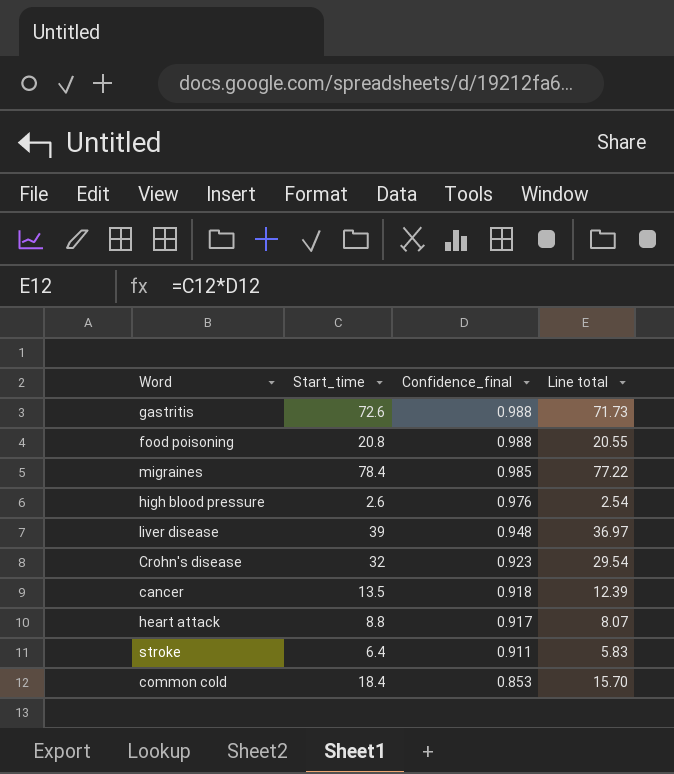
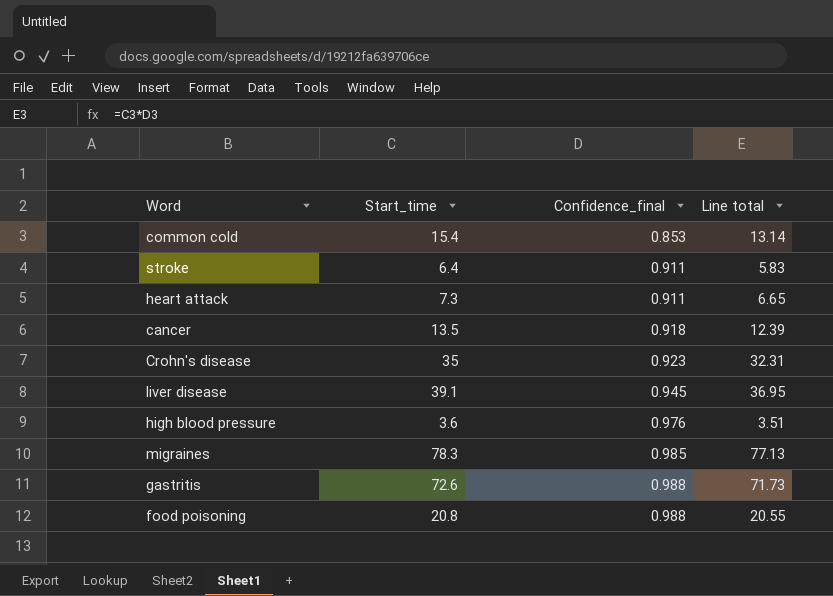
row order: Confidence_final descending -> Confidence_final ascending
common cold | Start_time: 18.4 -> 15.4
common cold | Line total: 15.70 -> 13.14
heart attack | Start_time: 8.8 -> 7.3
heart attack | Confidence_final: 0.917 -> 0.911
heart attack | Line total: 8.07 -> 6.65
Crohn's disease | Start_time: 32 -> 35
Crohn's disease | Line total: 29.54 -> 32.31
liver disease | Start_time: 39 -> 39.1
liver disease | Confidence_final: 0.948 -> 0.945
liver disease | Line total: 36.97 -> 36.95
high blood pressure | Start_time: 2.6 -> 3.6
high blood pressure | Line total: 2.54 -> 3.51
migraines | Start_time: 78.4 -> 78.3
migraines | Line total: 77.22 -> 77.13

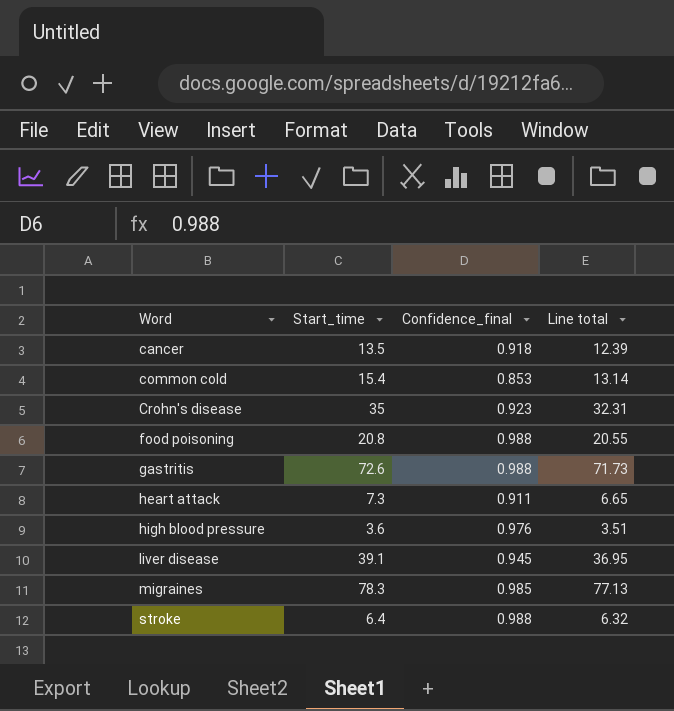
row order: Confidence_final ascending -> Word ascending
stroke | Confidence_final: 0.911 -> 0.988
stroke | Line total: 5.83 -> 6.32

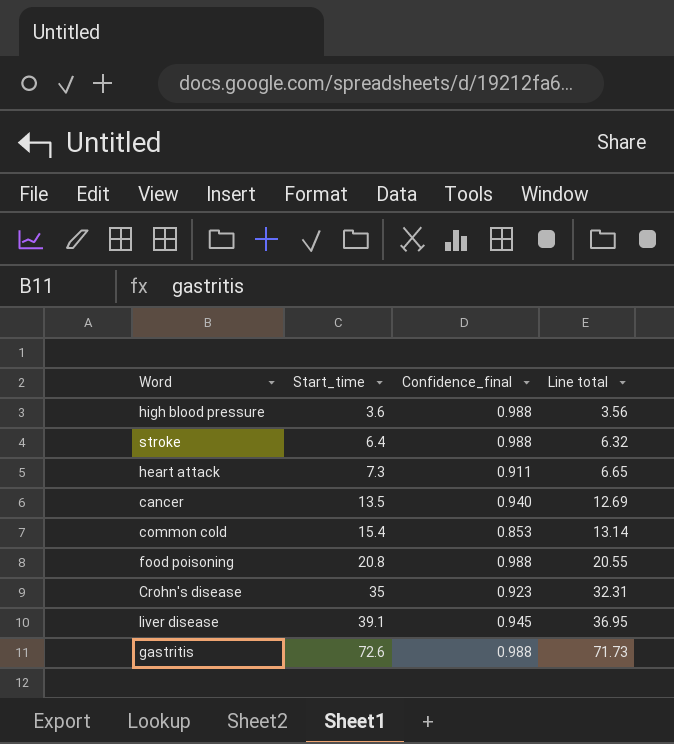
row order: Word ascending -> Start_time ascending
row migraines: 78.3 | 0.985 | 77.13 -> none
high blood pressure | Confidence_final: 0.976 -> 0.988
high blood pressure | Line total: 3.51 -> 3.56
cancer | Confidence_final: 0.918 -> 0.940
cancer | Line total: 12.39 -> 12.69

